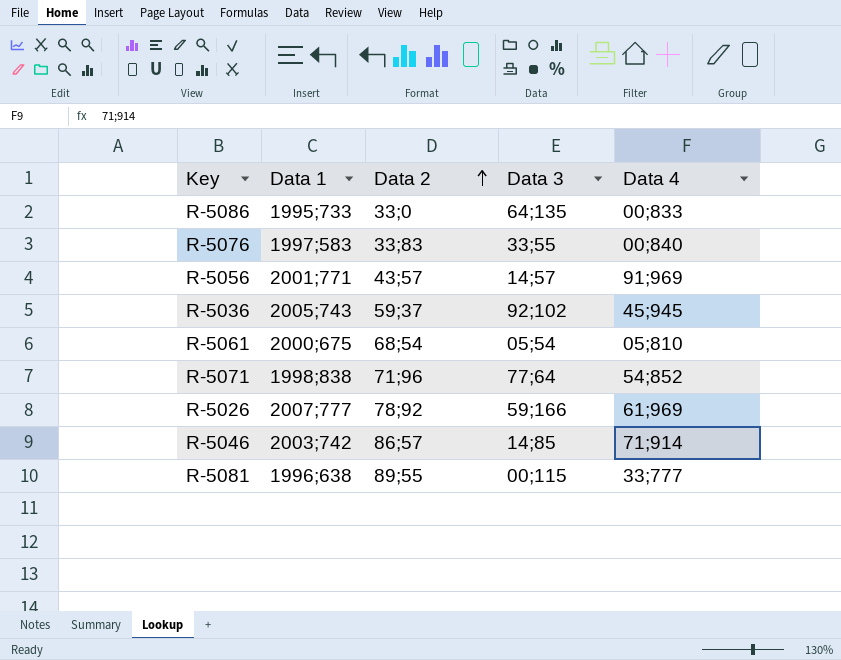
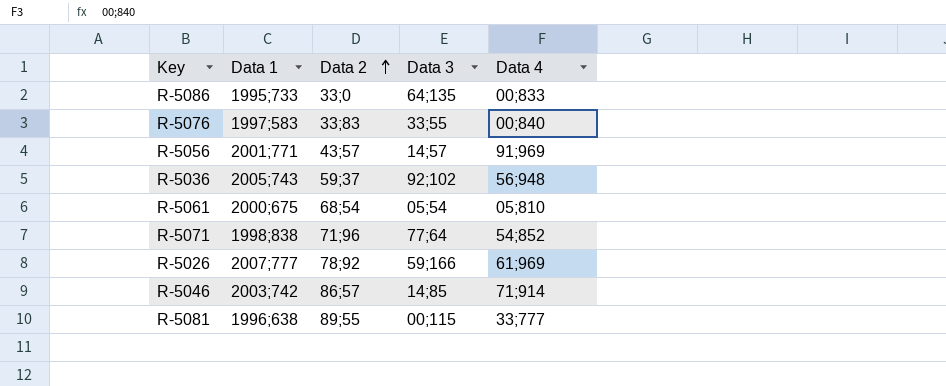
R-5036 | Data 4: 45;945 -> 56;948

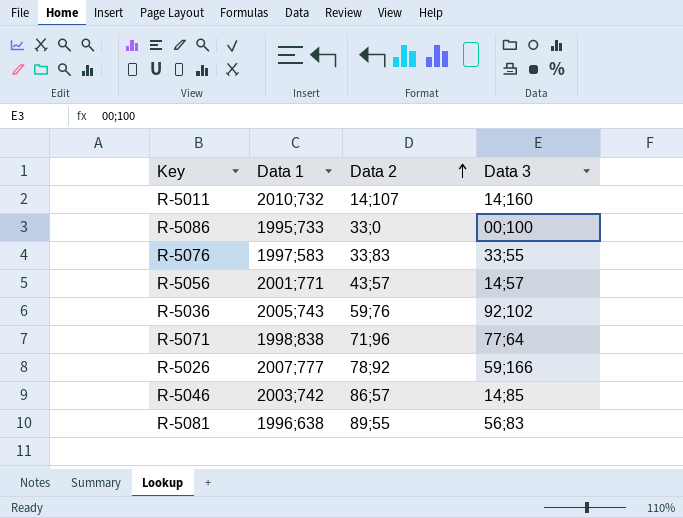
column Data 4 | position: 5 -> none
row R-5061: 2000;675 | 68;54 | 05;54 | 05;810 -> none
row R-5011: none -> 2010;732 | 14;107 | 14;160
R-5086 | Data 3: 64;135 -> 00;100
R-5036 | Data 2: 59;37 -> 59;76
R-5081 | Data 3: 00;115 -> 56;83

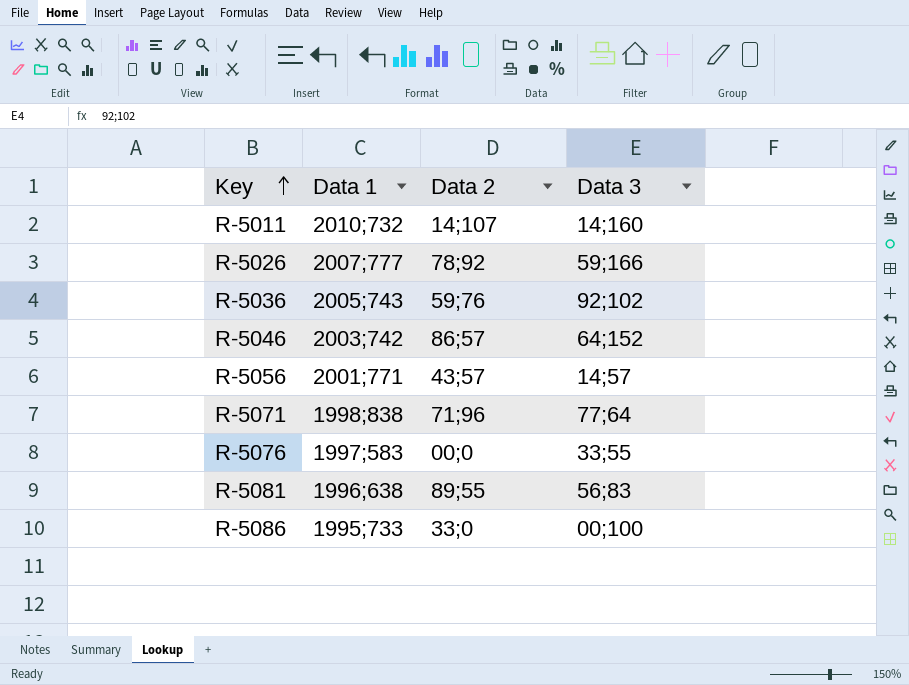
row order: Data 2 ascending -> Key ascending
R-5046 | Data 3: 14;85 -> 64;152
R-5076 | Data 2: 33;83 -> 00;0

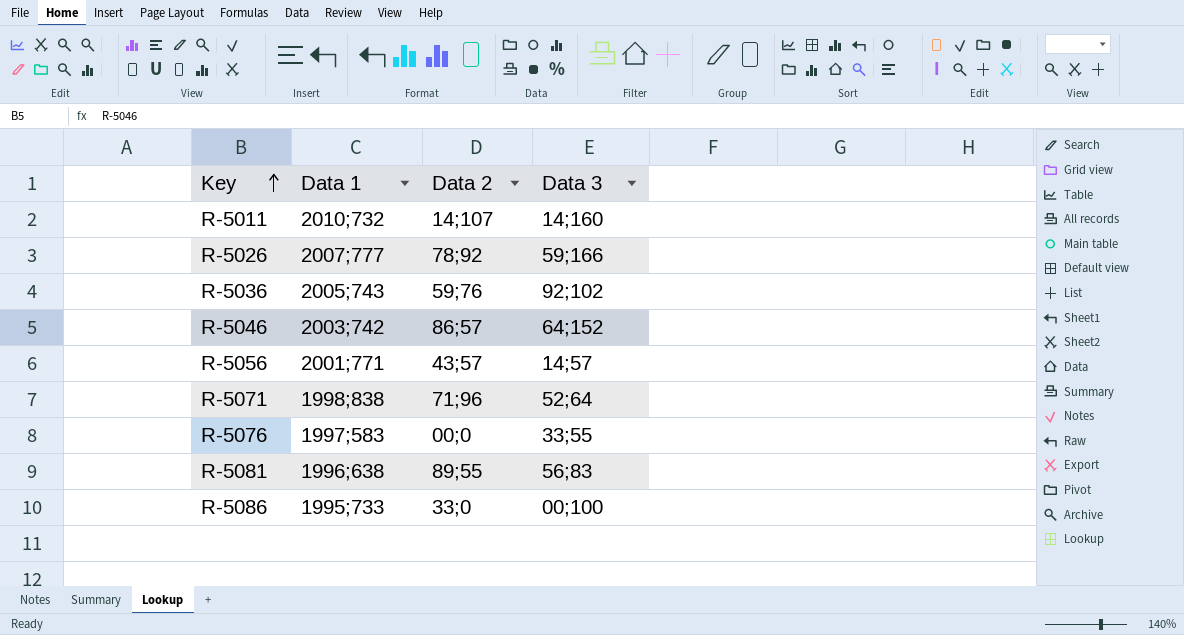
R-5071 | Data 3: 77;64 -> 52;64

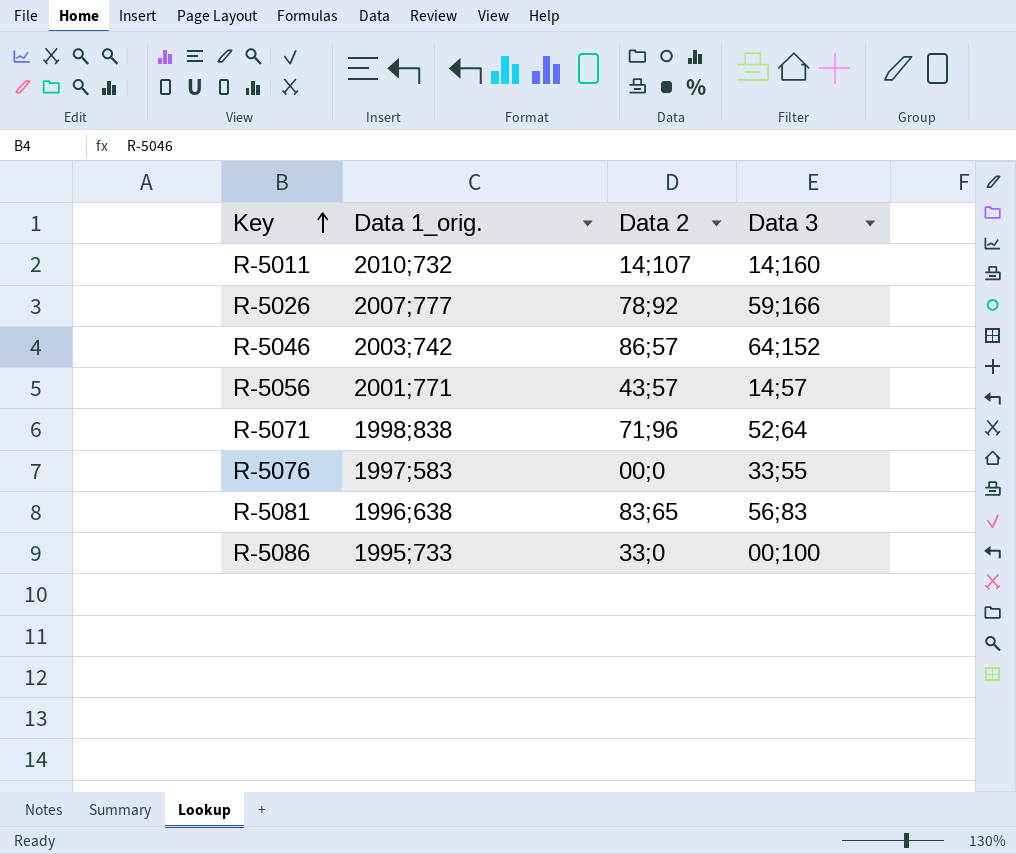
column name: Data 1 -> Data 1_orig.
row R-5036: 2005;743 | 59;76 | 92;102 -> none
R-5081 | Data 2: 89;55 -> 83;65

